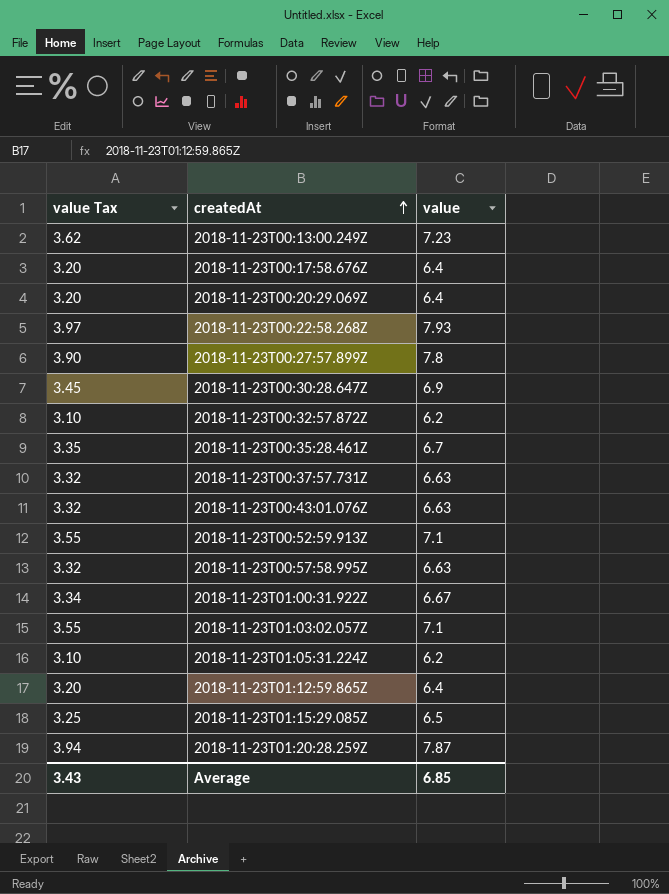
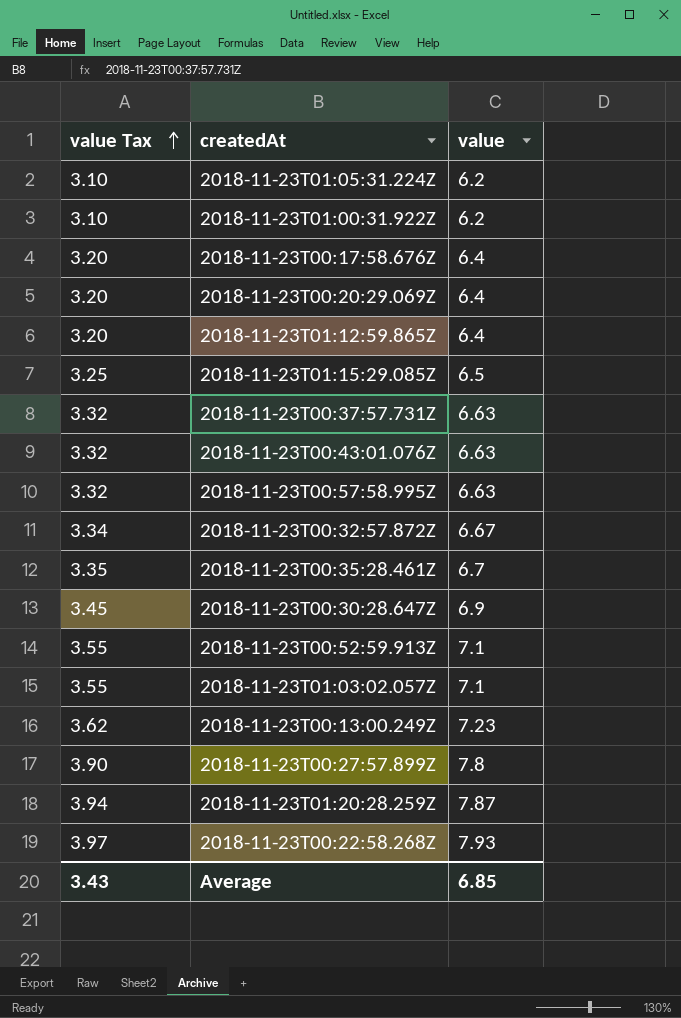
row order: createdAt ascending -> value Tax ascending
2018-11-23T01:00:31.922Z | value Tax: 3.34 -> 3.10
2018-11-23T01:00:31.922Z | value: 6.67 -> 6.2
2018-11-23T00:32:57.872Z | value Tax: 3.10 -> 3.34
2018-11-23T00:32:57.872Z | value: 6.2 -> 6.67

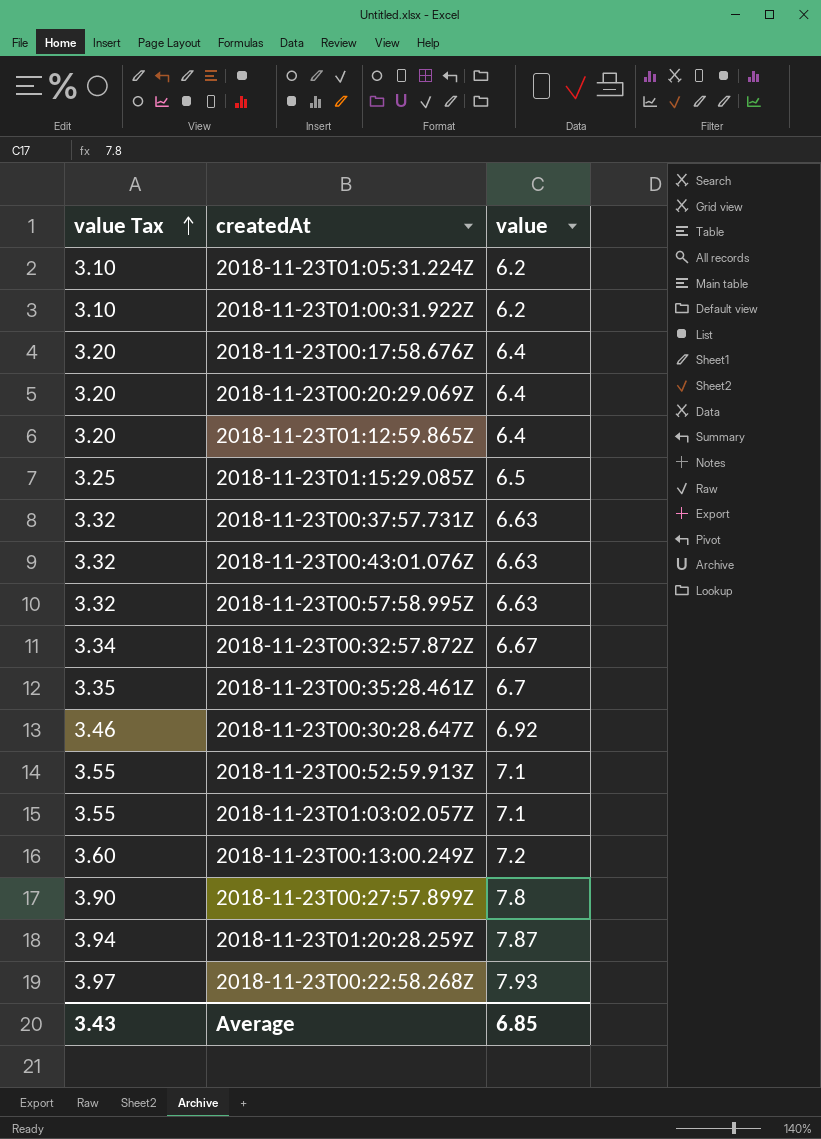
2018-11-23T00:30:28.647Z | value Tax: 3.45 -> 3.46
2018-11-23T00:30:28.647Z | value: 6.9 -> 6.92
2018-11-23T00:13:00.249Z | value Tax: 3.62 -> 3.60
2018-11-23T00:13:00.249Z | value: 7.23 -> 7.2

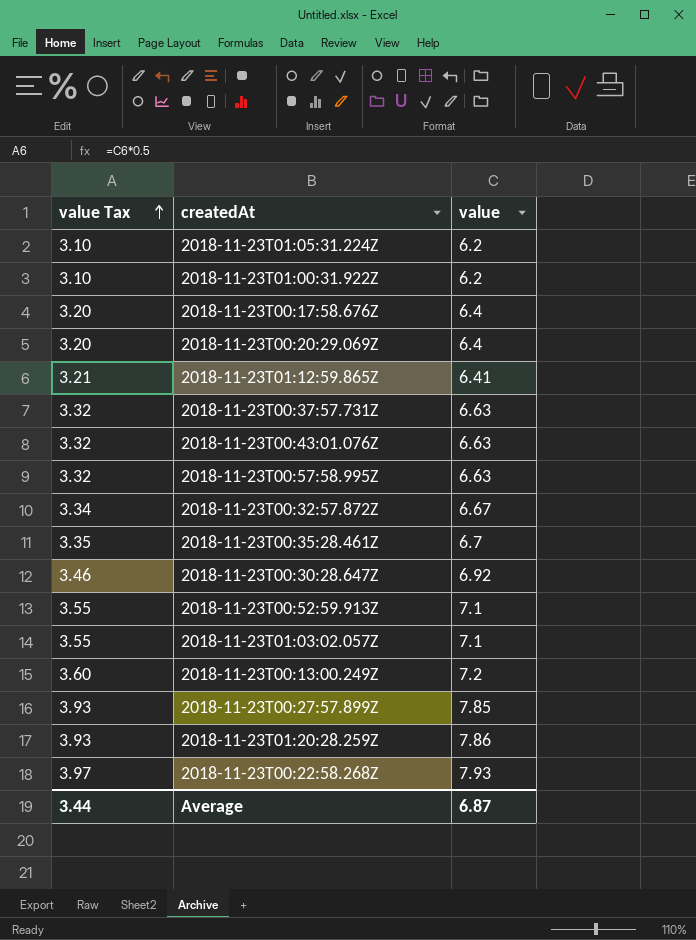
row 2018-11-23T01:15:29.085Z: 3.25 | 6.5 -> none
2018-11-23T01:12:59.865Z | value Tax: 3.20 -> 3.21
2018-11-23T01:12:59.865Z | value: 6.4 -> 6.41
2018-11-23T00:27:57.899Z | value Tax: 3.90 -> 3.93
2018-11-23T00:27:57.899Z | value: 7.8 -> 7.85
2018-11-23T01:20:28.259Z | value Tax: 3.94 -> 3.93
2018-11-23T01:20:28.259Z | value: 7.87 -> 7.86
Average | value Tax: 3.43 -> 3.44
Average | value: 6.85 -> 6.87

